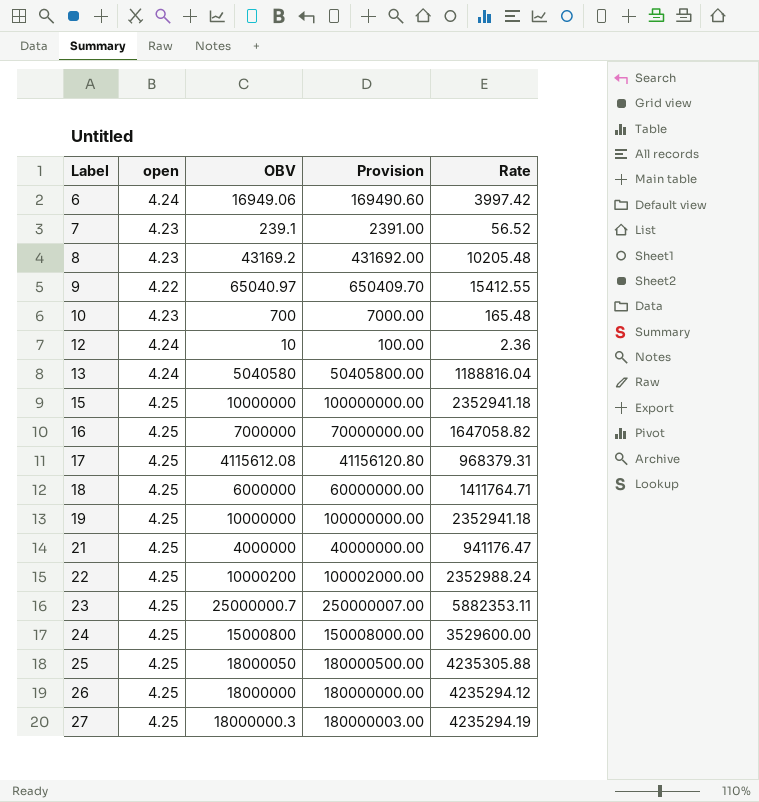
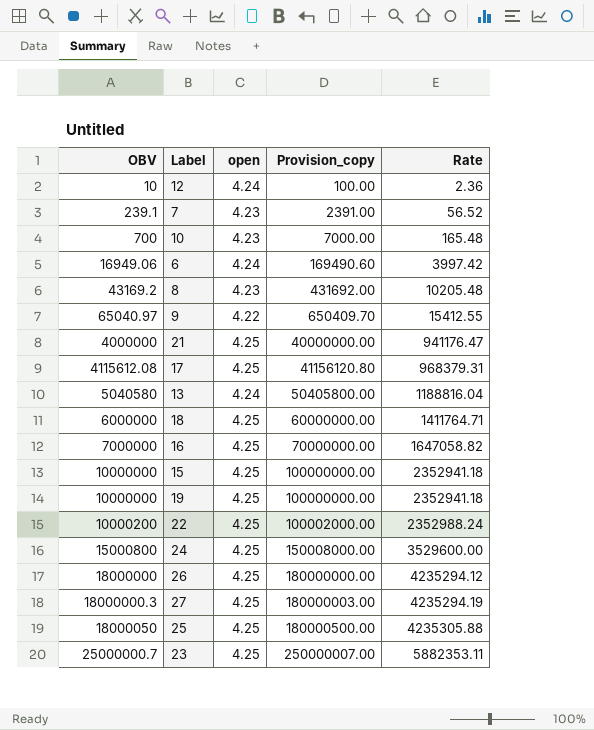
row order: Label ascending -> OBV ascending
column OBV | position: 3 -> 1
column name: Provision -> Provision_copy

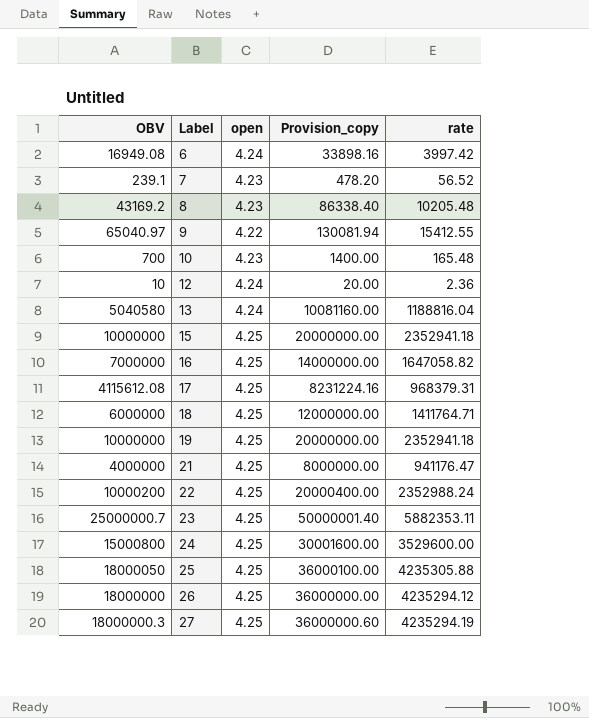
row order: OBV ascending -> Label ascending
column Provision_copy | formula: [OBV] * 10 -> [OBV] * 2
column name: Rate -> rate
6 | OBV: 16949.06 -> 16949.08

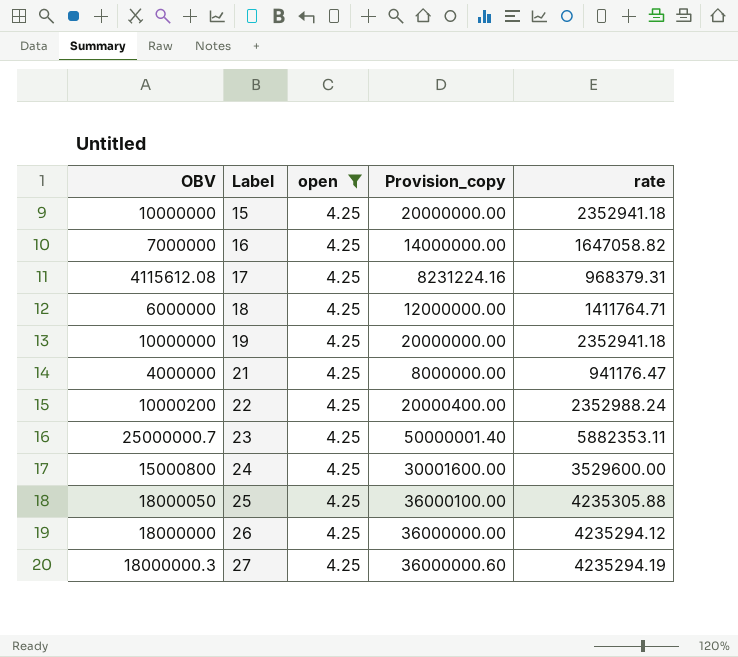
filter: none -> open = 4.25

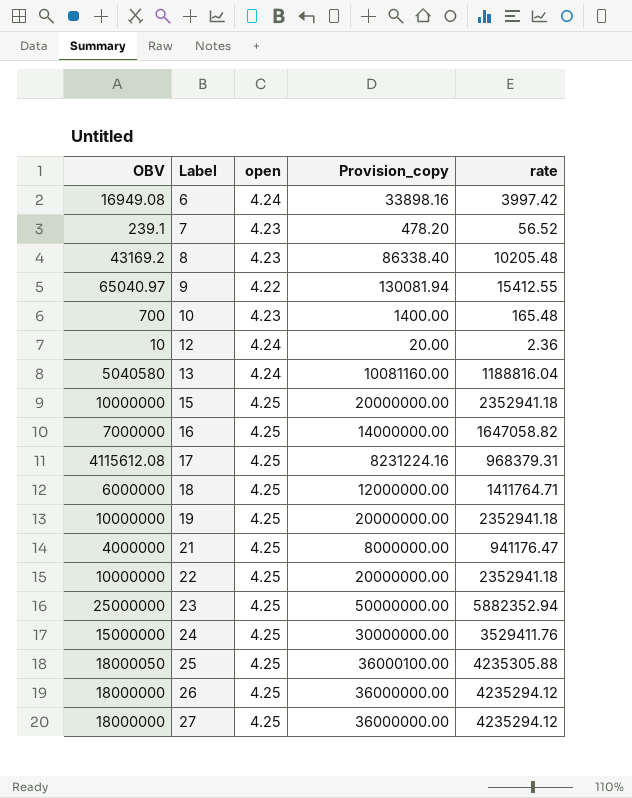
filter: open = 4.25 -> none
22 | OBV: 10000200 -> 10000000
22 | Provision_copy: 20000400.00 -> 20000000.00
22 | rate: 2352988.24 -> 2352941.18
23 | OBV: 25000000.7 -> 25000000
23 | Provision_copy: 50000001.40 -> 50000000.00
23 | rate: 5882353.11 -> 5882352.94
24 | OBV: 15000800 -> 15000000
24 | Provision_copy: 30001600.00 -> 30000000.00
24 | rate: 3529600.00 -> 3529411.76
27 | OBV: 18000000.3 -> 18000000
27 | Provision_copy: 36000000.60 -> 36000000.00
27 | rate: 4235294.19 -> 4235294.12

